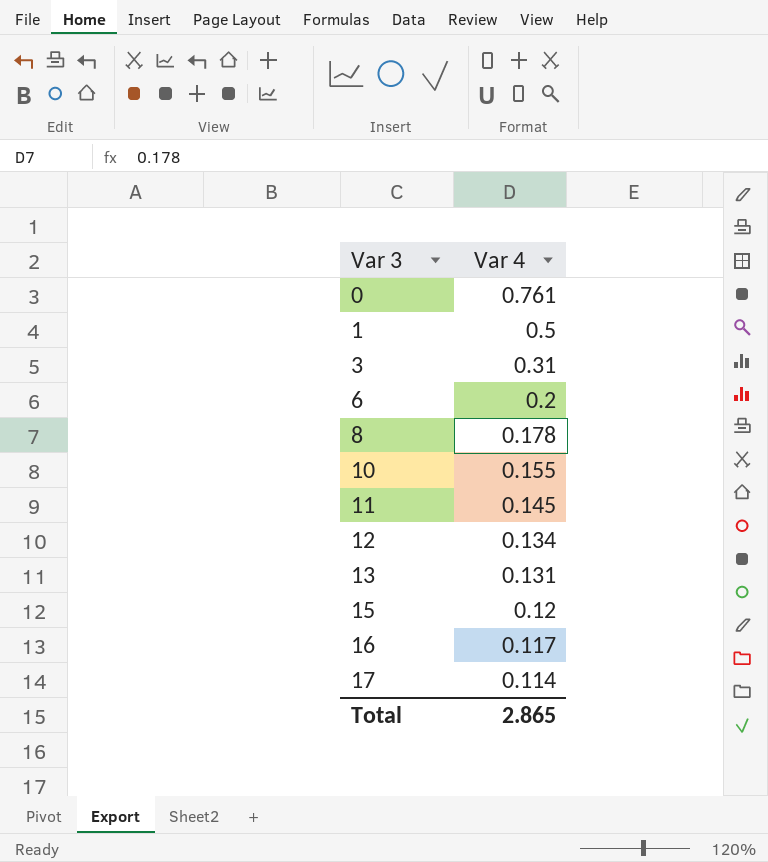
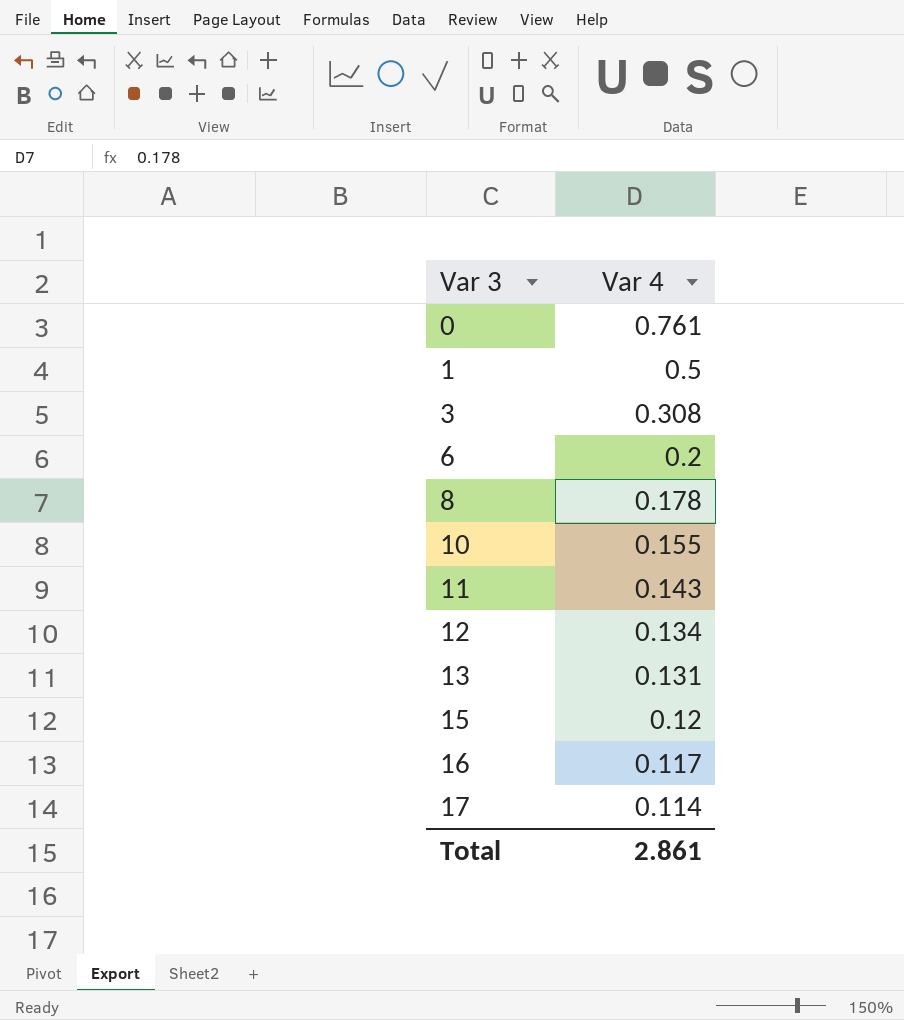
3 | Var 4: 0.31 -> 0.308
11 | Var 4: 0.145 -> 0.143
Total | Var 4: 2.865 -> 2.861

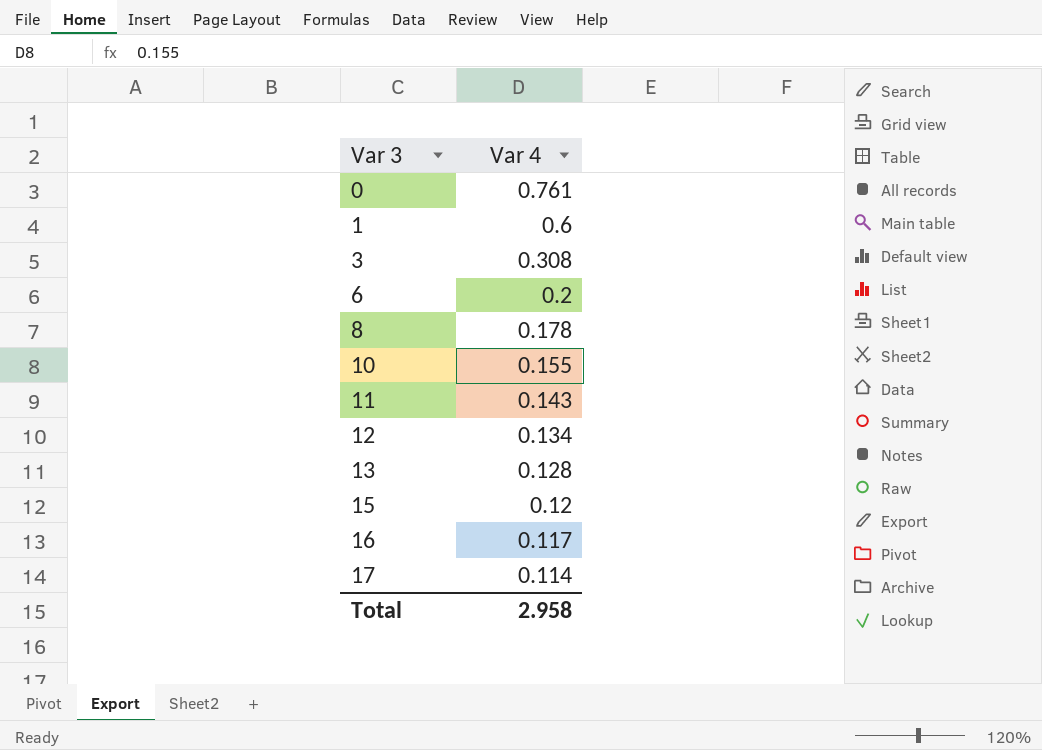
1 | Var 4: 0.5 -> 0.6
13 | Var 4: 0.131 -> 0.128
Total | Var 4: 2.861 -> 2.958

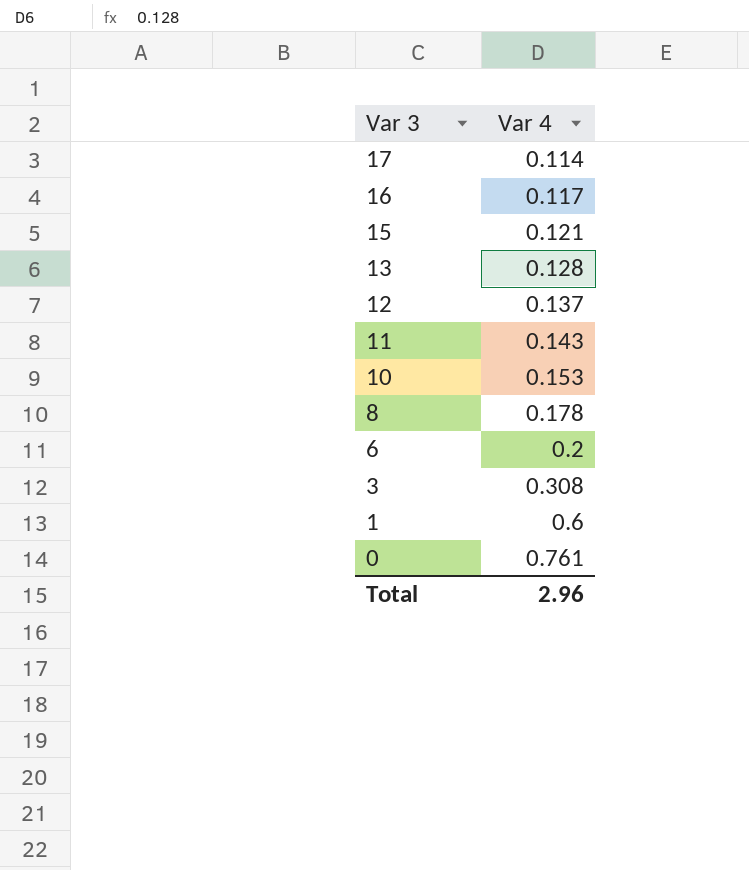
row order: Var 3 ascending -> Var 3 descending
15 | Var 4: 0.12 -> 0.121
12 | Var 4: 0.134 -> 0.137
10 | Var 4: 0.155 -> 0.153
Total | Var 4: 2.958 -> 2.96

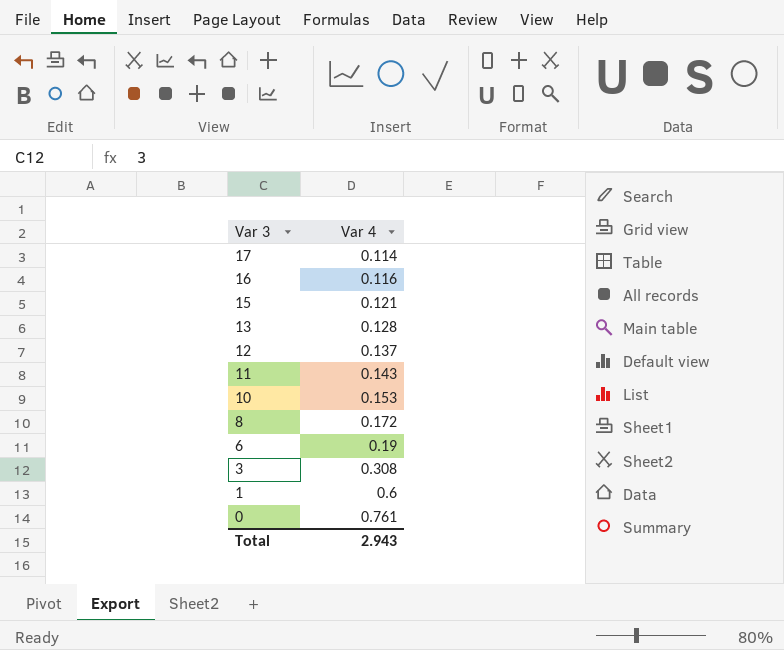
16 | Var 4: 0.117 -> 0.116
8 | Var 4: 0.178 -> 0.172
6 | Var 4: 0.2 -> 0.19
Total | Var 4: 2.96 -> 2.943

